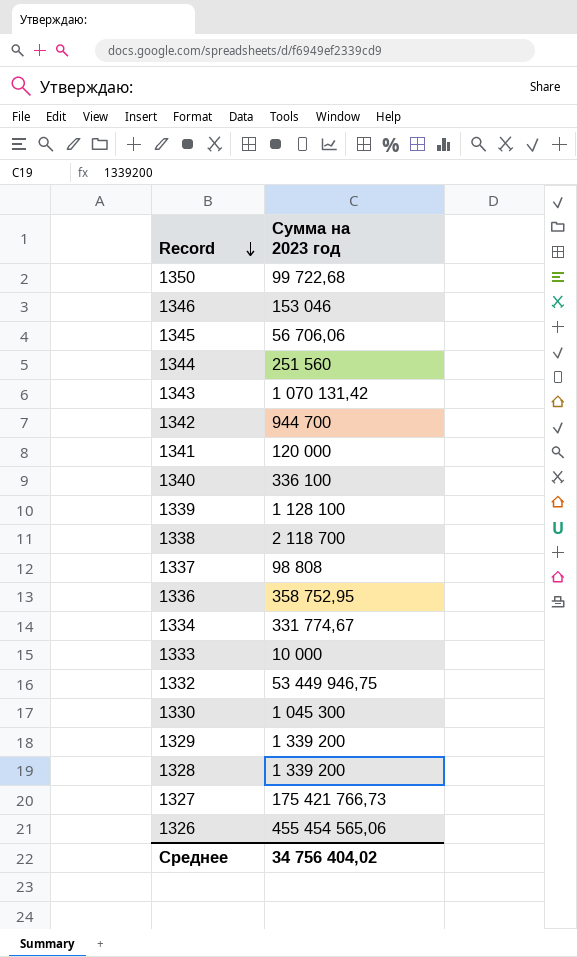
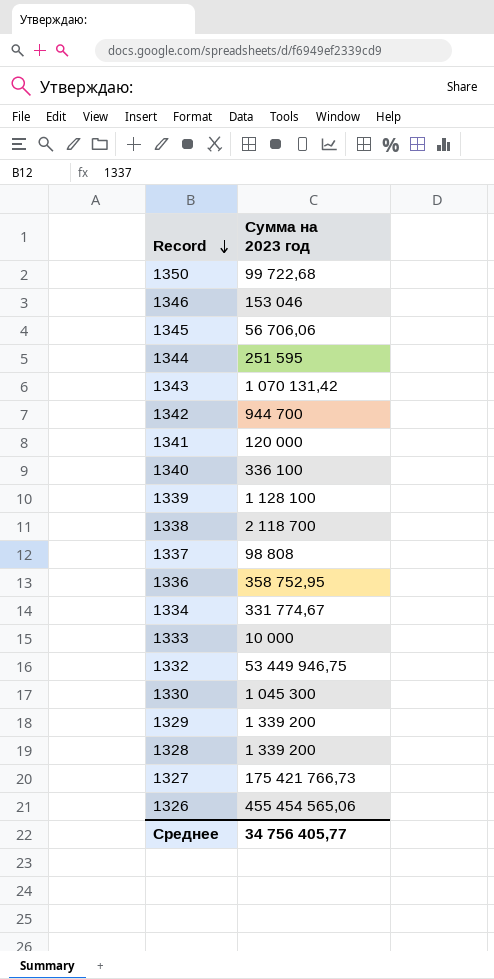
1344 | Сумма на 2023 год: 251 560 -> 251 595
Среднее | Сумма на 2023 год: 34 756 404,02 -> 34 756 405,77

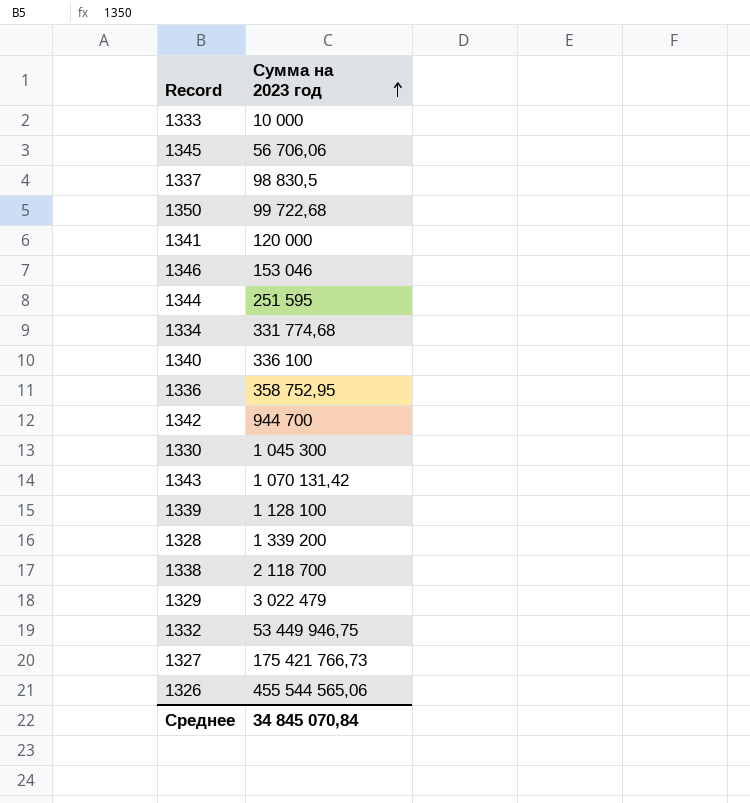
row order: Record descending -> Сумма на 2023 год ascending
1337 | Сумма на 2023 год: 98 808 -> 98 830,5
1334 | Сумма на 2023 год: 331 774,67 -> 331 774,68
1329 | Сумма на 2023 год: 1 339 200 -> 3 022 479
1326 | Сумма на 2023 год: 455 454 565,06 -> 455 544 565,06
Среднее | Сумма на 2023 год: 34 756 405,77 -> 34 845 070,84

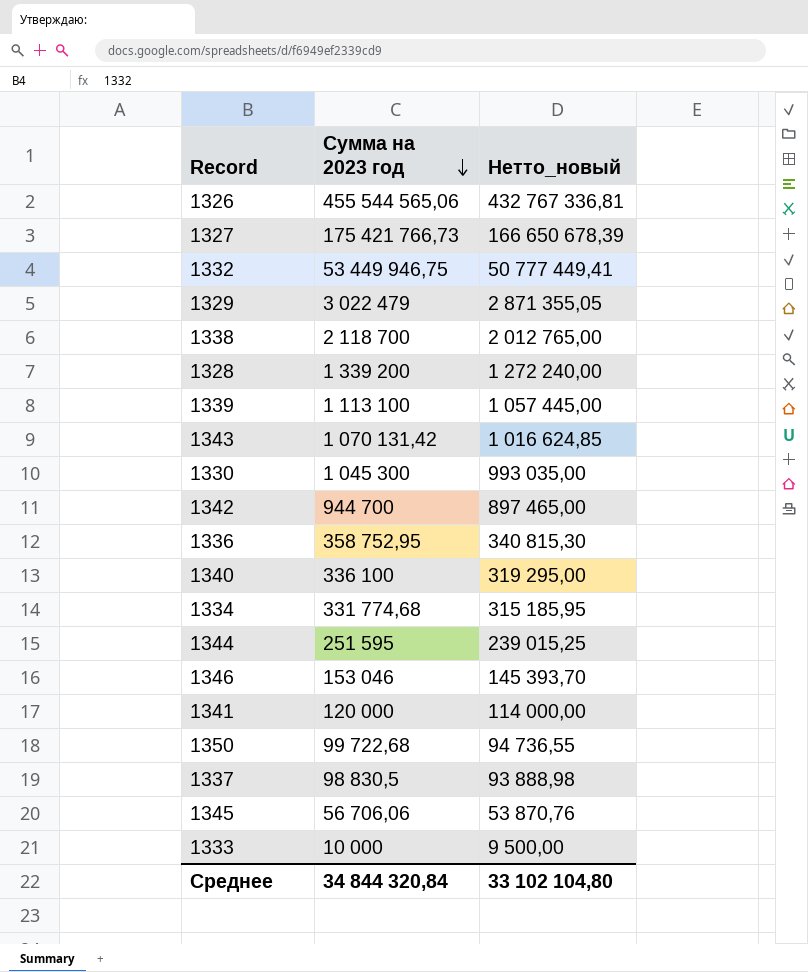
row order: Сумма на 2023 год ascending -> Сумма на 2023 год descending
column Нетто_новый | formula: none -> [Сумма на 2023 год] * 0,95
1339 | Сумма на 2023 год: 1 128 100 -> 1 113 100
Среднее | Сумма на 2023 год: 34 845 070,84 -> 34 844 320,84

